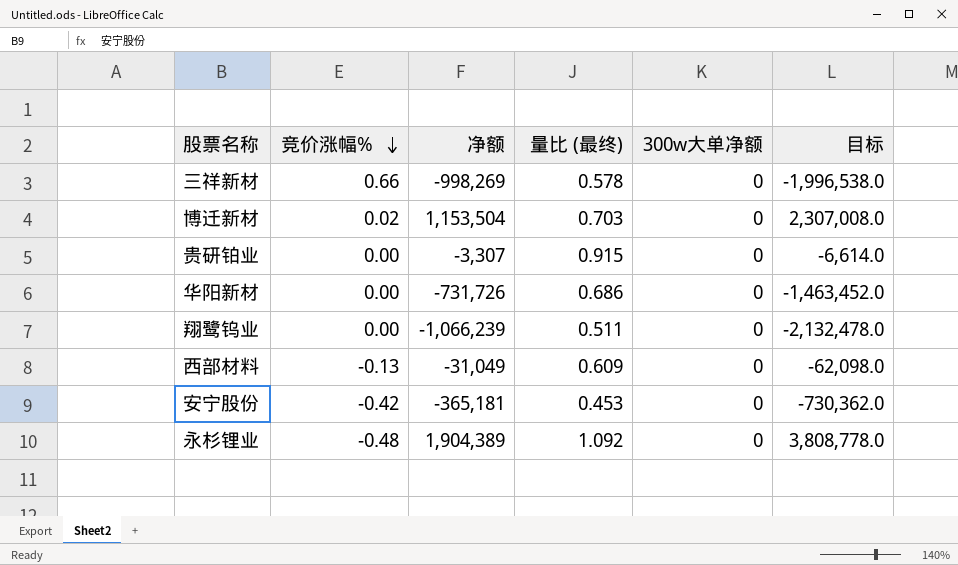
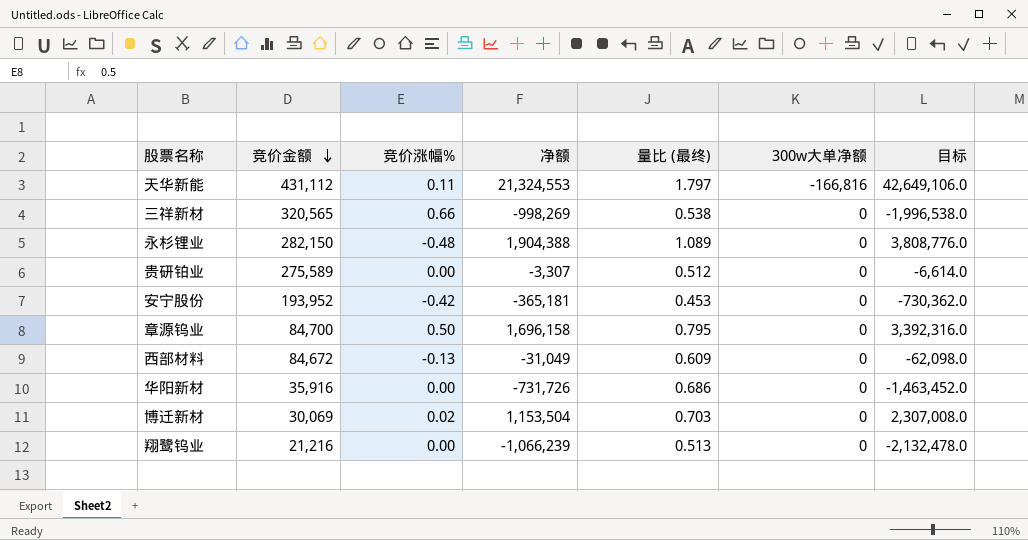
row order: 竞价涨幅% descending -> 竞价金额 descending
column 竞价金额 | position: none -> 2
row 天华新能: none -> 431,112 | 0.11 | 21,324,553 | 1.797 | -166,816 | 42,649,106.0
三祥新材 | 量比 (最终): 0.578 -> 0.538
永杉锂业 | 净额: 1,904,389 -> 1,904,388
永杉锂业 | 量比 (最终): 1.092 -> 1.089
永杉锂业 | 目标: 3,808,778.0 -> 3,808,776.0
贵研铂业 | 量比 (最终): 0.915 -> 0.512
row 章源钨业: none -> 84,700 | 0.50 | 1,696,158 | 0.795 | 0 | 3,392,316.0
翔鹭钨业 | 量比 (最终): 0.511 -> 0.513

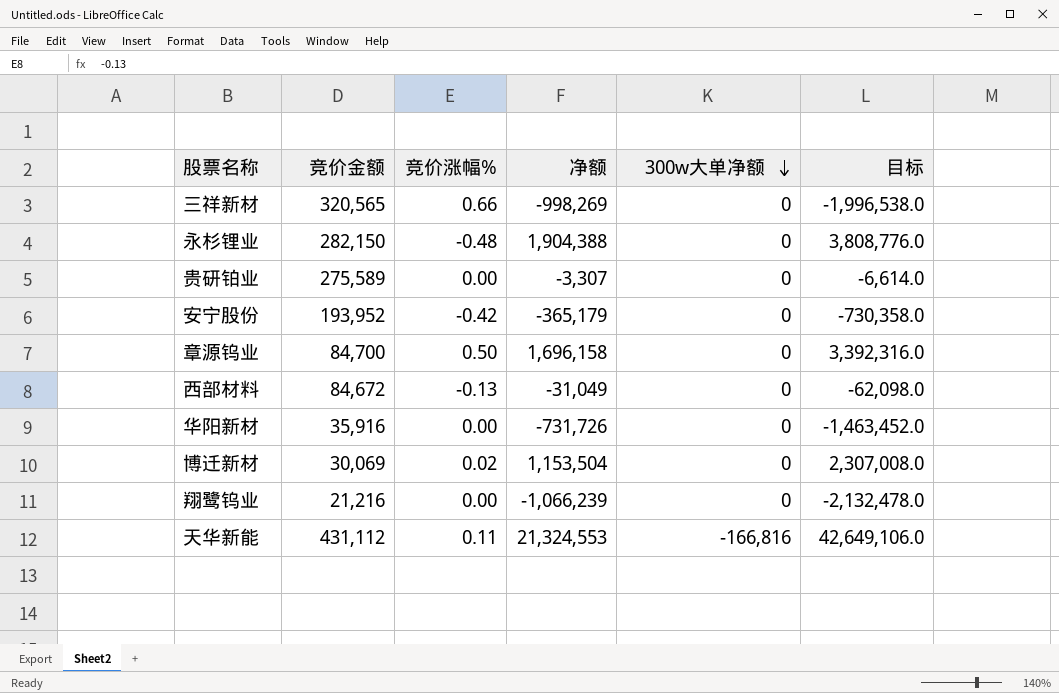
row order: 竞价金额 descending -> 300w大单净额 descending
column 量比 (最终) | position: 5 -> none
安宁股份 | 净额: -365,181 -> -365,179
安宁股份 | 目标: -730,362.0 -> -730,358.0

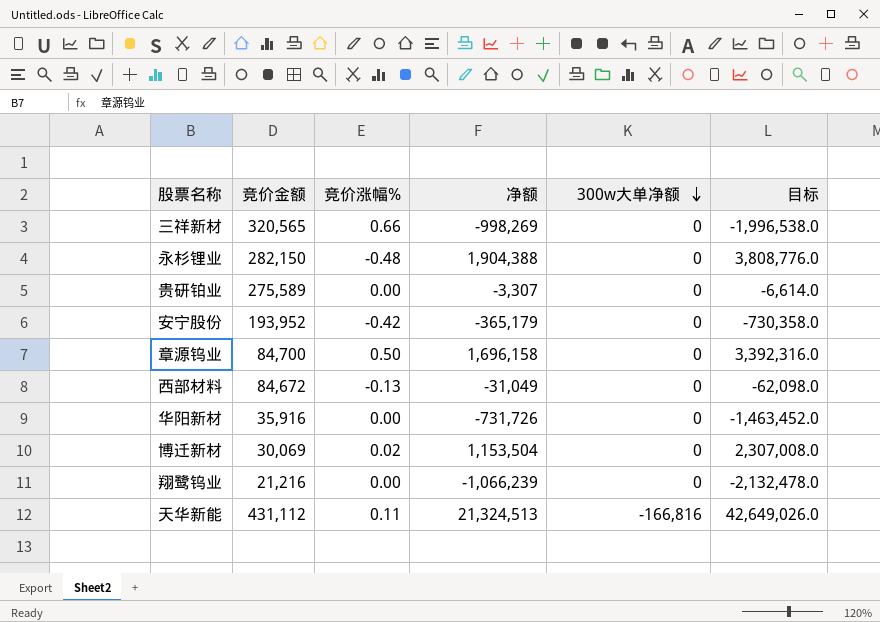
天华新能 | 净额: 21,324,553 -> 21,324,513
天华新能 | 目标: 42,649,106.0 -> 42,649,026.0

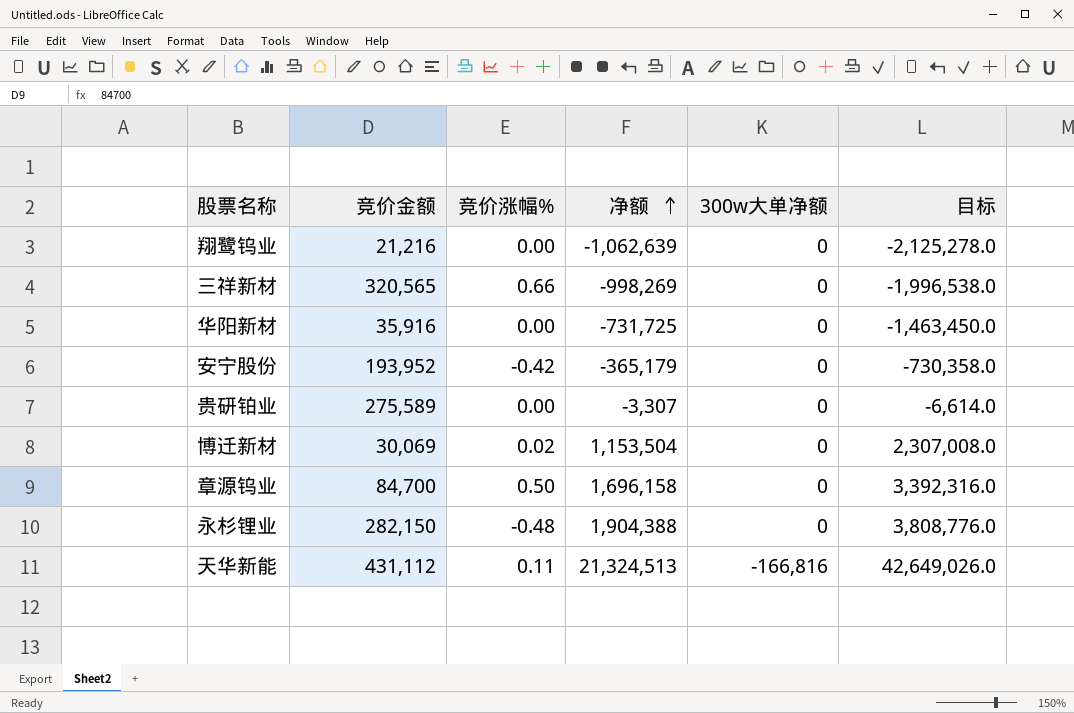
row order: 300w大单净额 descending -> 净额 ascending
row 西部材料: 84,672 | -0.13 | -31,049 | 0 | -62,098.0 -> none
翔鹭钨业 | 净额: -1,066,239 -> -1,062,639
翔鹭钨业 | 目标: -2,132,478.0 -> -2,125,278.0
华阳新材 | 净额: -731,726 -> -731,725
华阳新材 | 目标: -1,463,452.0 -> -1,463,450.0

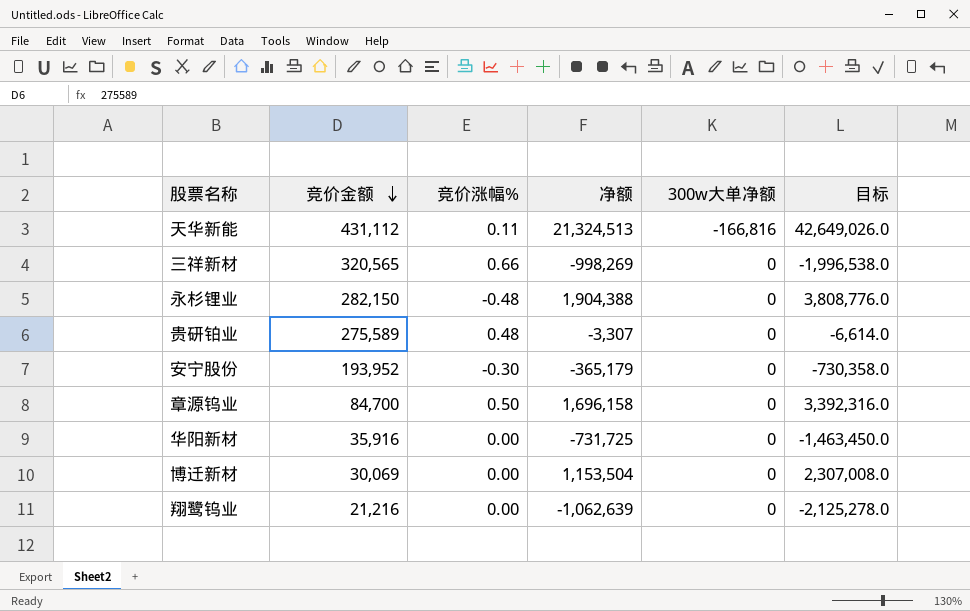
row order: 净额 ascending -> 竞价金额 descending
贵研铂业 | 竞价涨幅%: 0.00 -> 0.48
安宁股份 | 竞价涨幅%: -0.42 -> -0.30
博迁新材 | 竞价涨幅%: 0.02 -> 0.00

